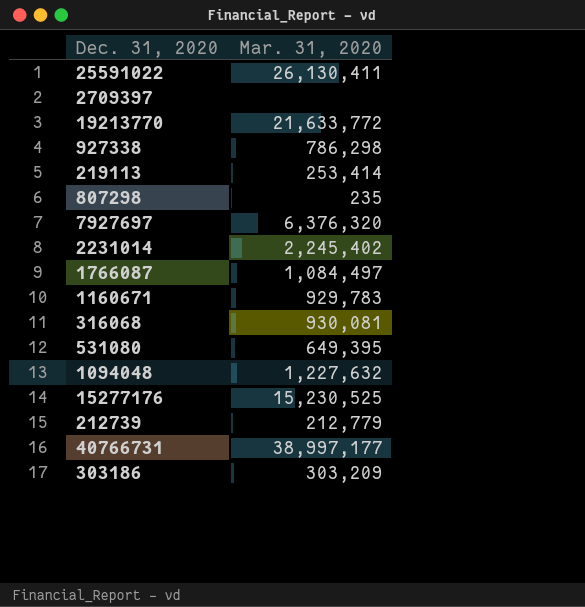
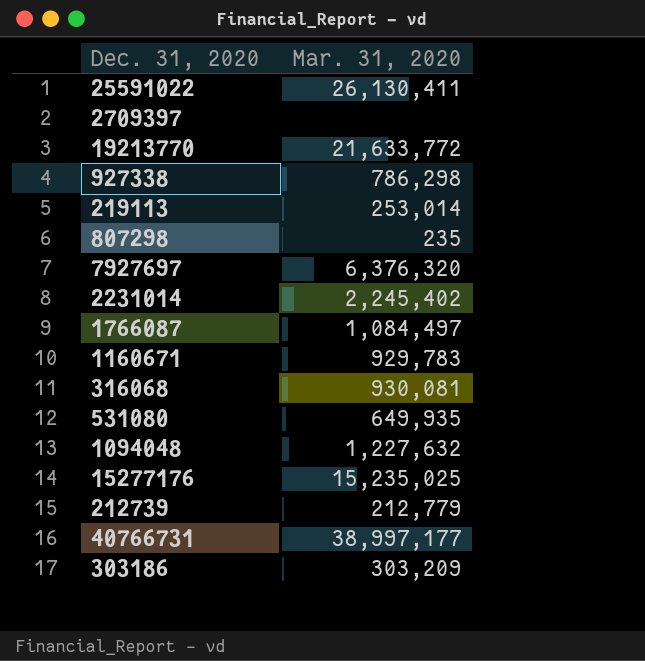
219113 | Mar. 31, 2020: 253,414 -> 253,014
531080 | Mar. 31, 2020: 649,395 -> 649,935
15277176 | Mar. 31, 2020: 15,230,525 -> 15,235,025

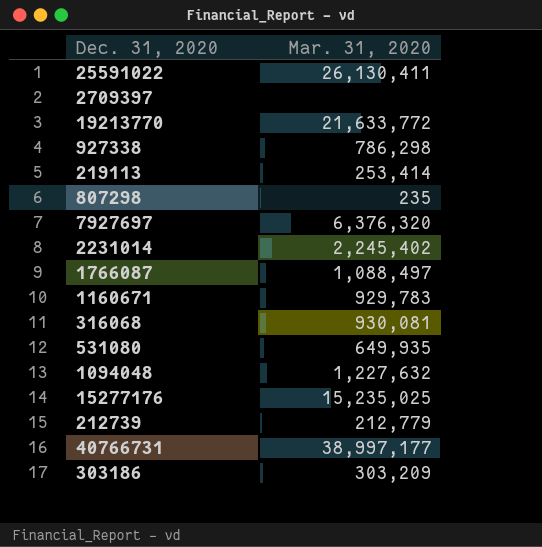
219113 | Mar. 31, 2020: 253,014 -> 253,414
1766087 | Mar. 31, 2020: 1,084,497 -> 1,088,497

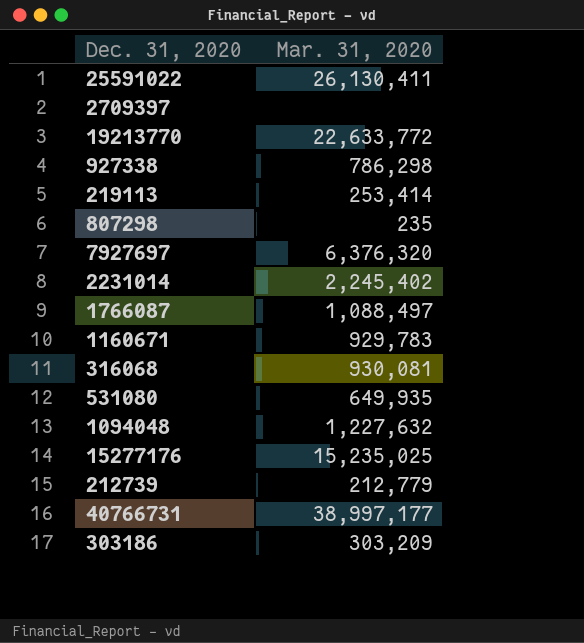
19213770 | Mar. 31, 2020: 21,633,772 -> 22,633,772

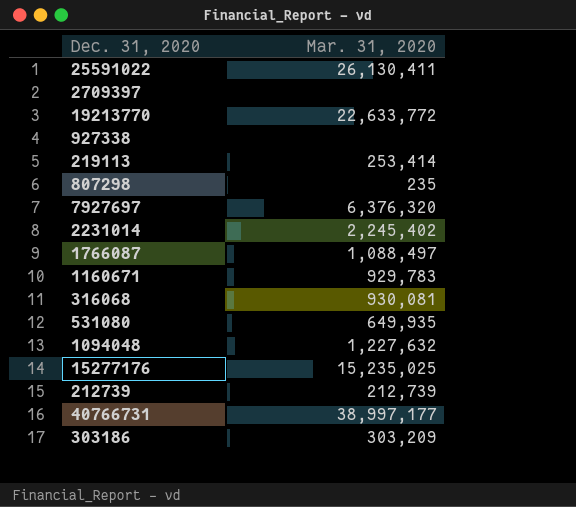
927338 | Mar. 31, 2020: 786,298 -> none
212739 | Mar. 31, 2020: 212,779 -> 212,739

